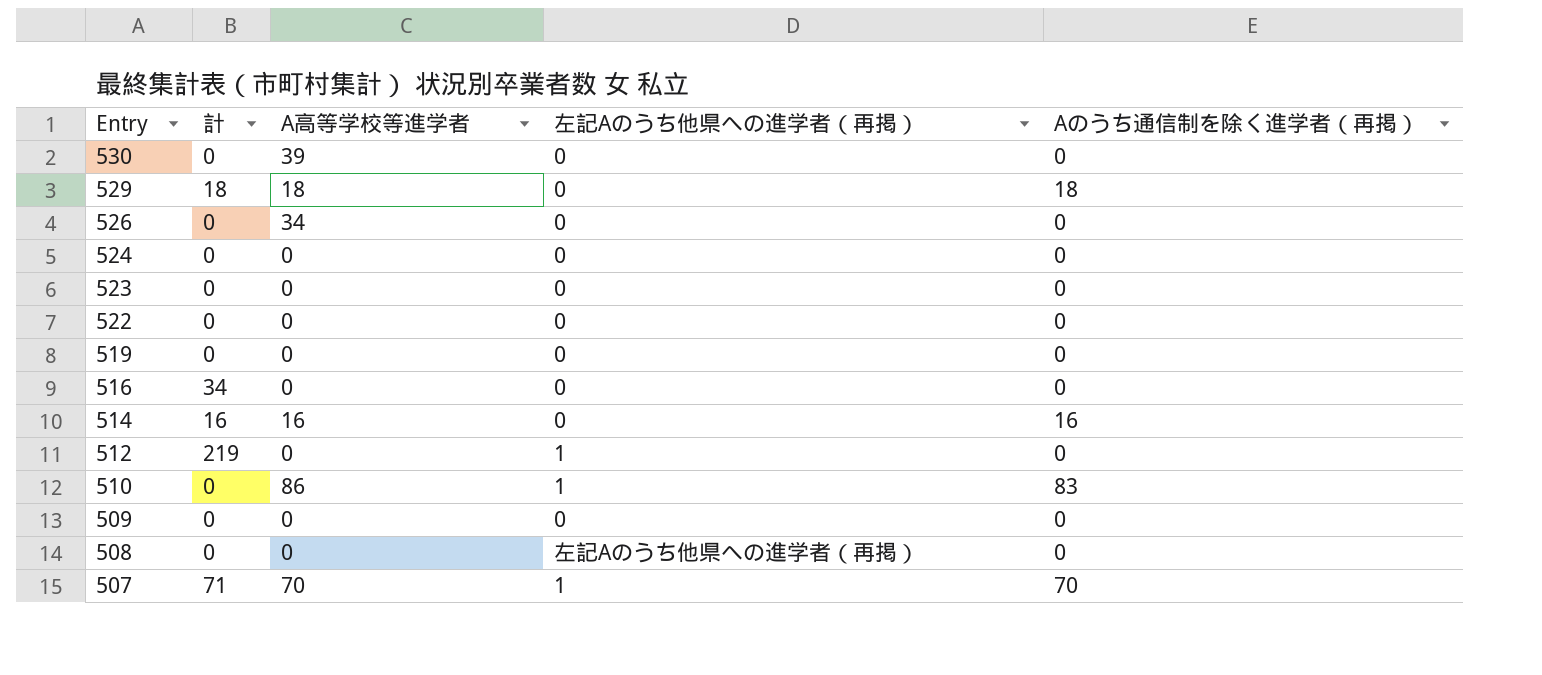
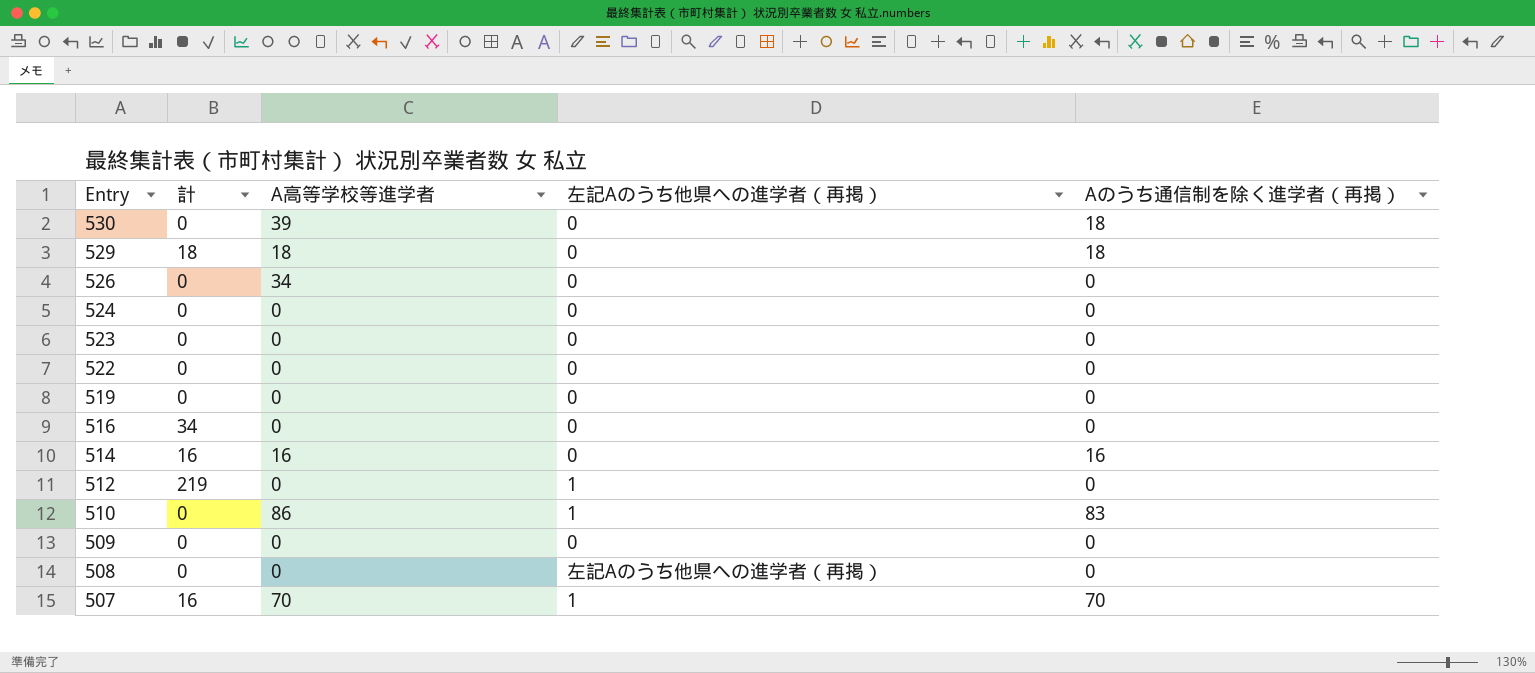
530 | Aのうち通信制を除く進学者（再掲）: 0 -> 18
507 | 計: 71 -> 16

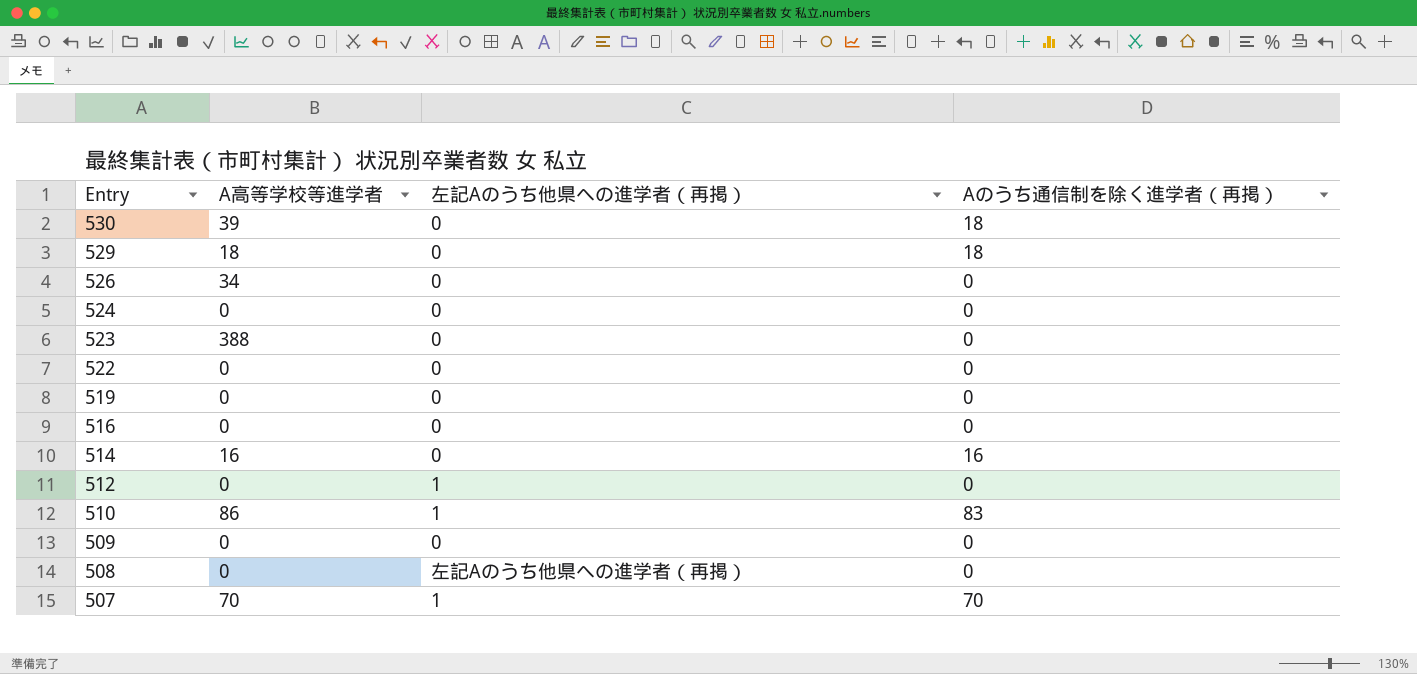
column 計 | position: 2 -> none
523 | A高等学校等進学者: 0 -> 388

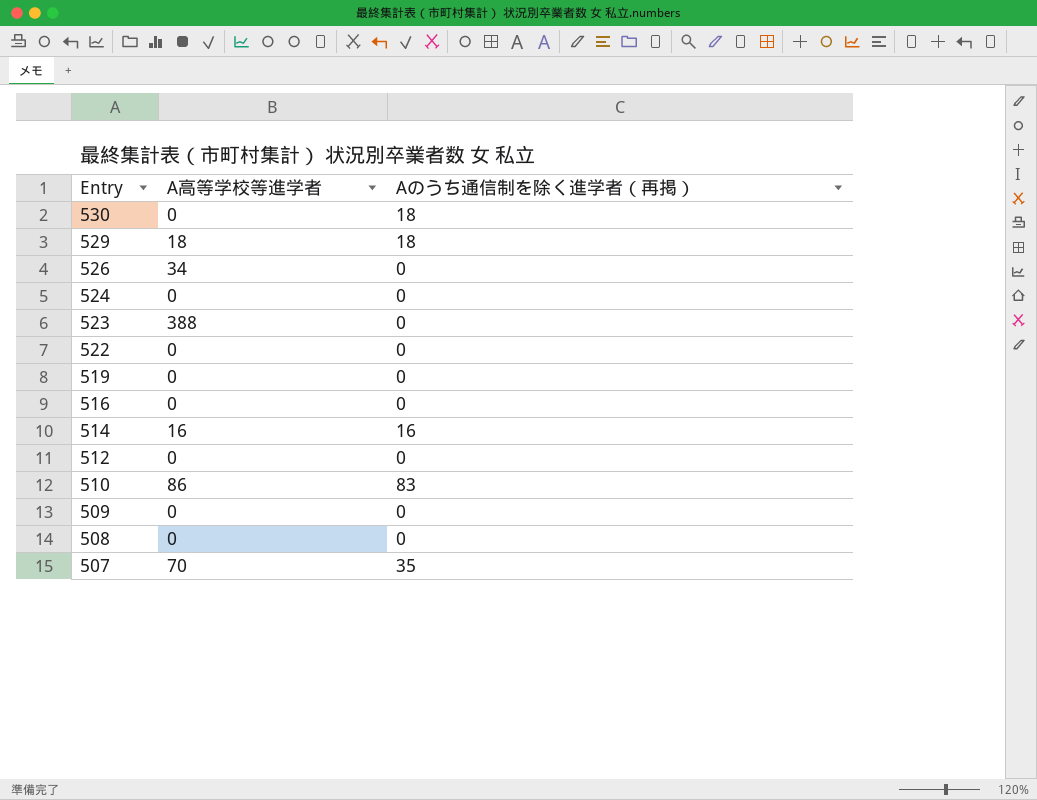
column 左記Aのうち他県への進学者（再掲） | position: 3 -> none
530 | A高等学校等進学者: 39 -> 0
507 | Aのうち通信制を除く進学者（再掲）: 70 -> 35

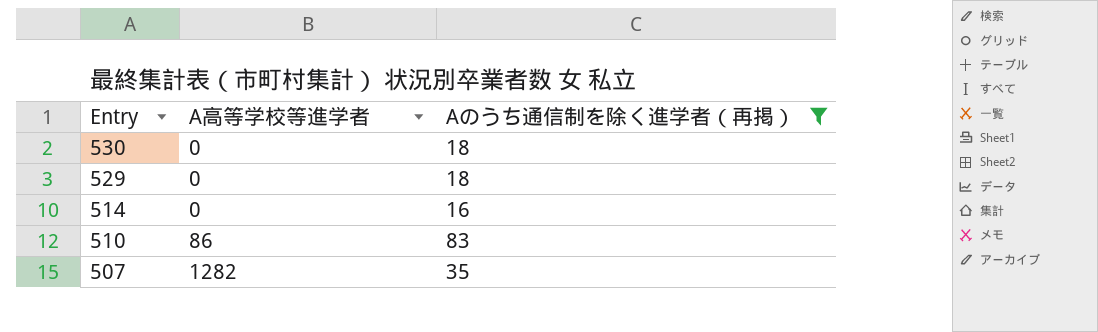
filter: none -> Aのうち通信制を除く進学者（再掲） != 0
529 | A高等学校等進学者: 18 -> 0
514 | A高等学校等進学者: 16 -> 0
507 | A高等学校等進学者: 70 -> 1282

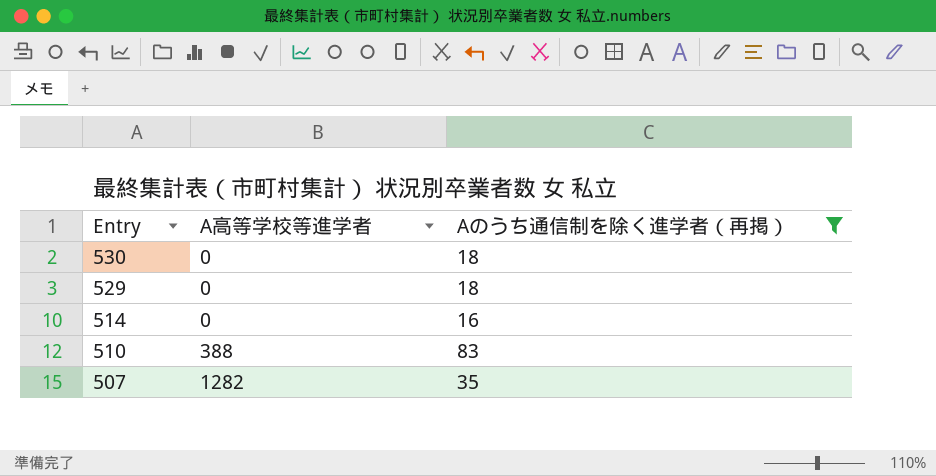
510 | A高等学校等進学者: 86 -> 388

